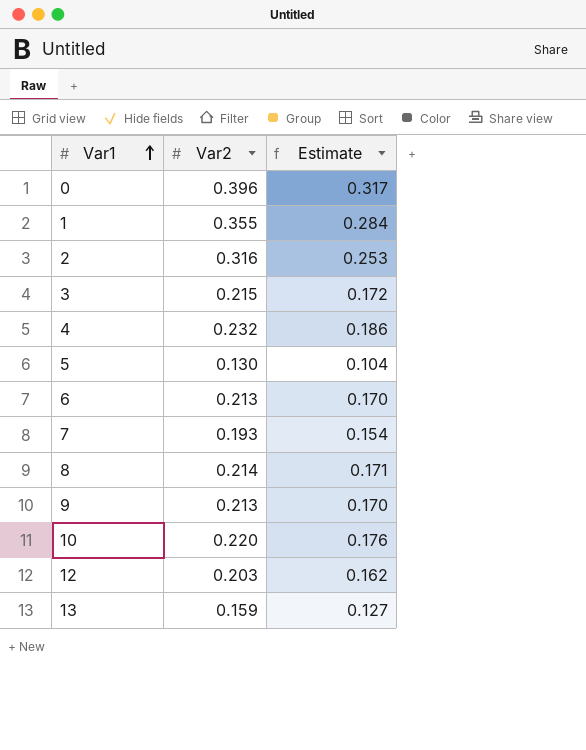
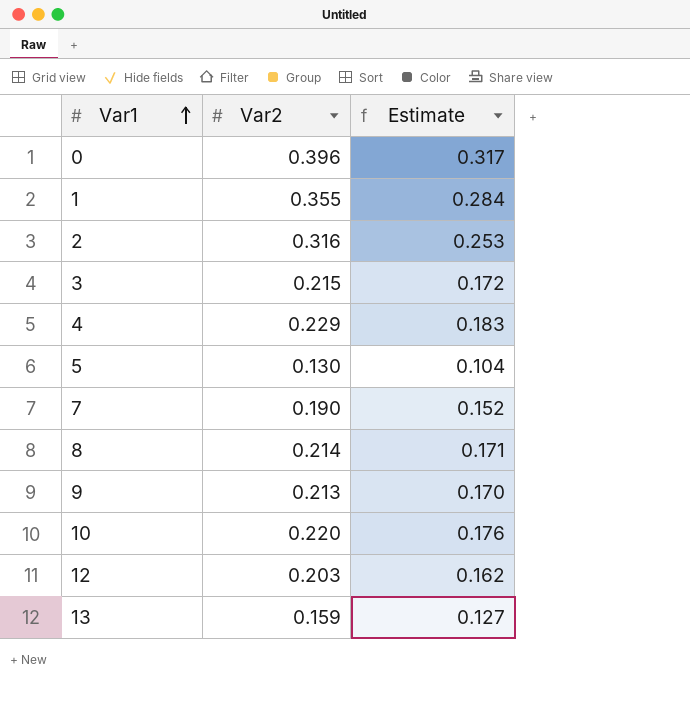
row 6: 0.213 | 0.170 -> none
4 | Var2: 0.232 -> 0.229
4 | Estimate: 0.186 -> 0.183
7 | Var2: 0.193 -> 0.190
7 | Estimate: 0.154 -> 0.152

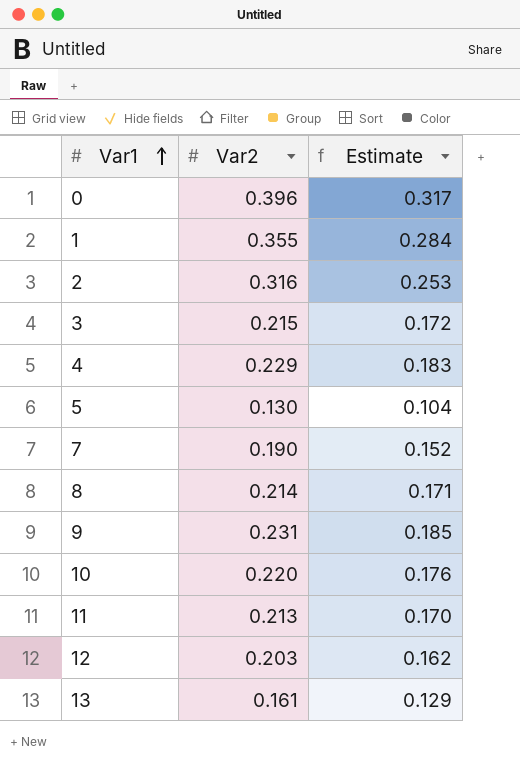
9 | Var2: 0.213 -> 0.231
9 | Estimate: 0.170 -> 0.185
row 11: none -> 0.213 | 0.170
13 | Var2: 0.159 -> 0.161
13 | Estimate: 0.127 -> 0.129

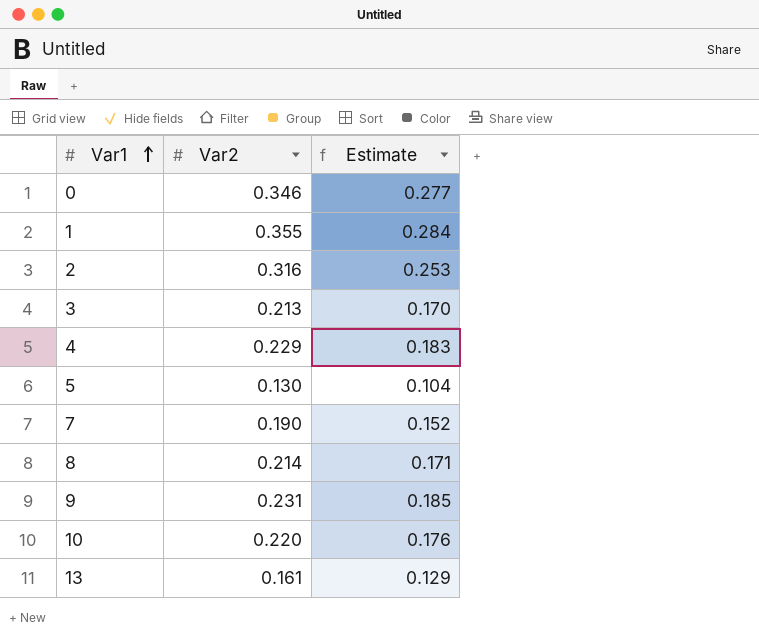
row 11: 0.213 | 0.170 -> none
row 12: 0.203 | 0.162 -> none
0 | Var2: 0.396 -> 0.346
0 | Estimate: 0.317 -> 0.277
3 | Var2: 0.215 -> 0.213
3 | Estimate: 0.172 -> 0.170

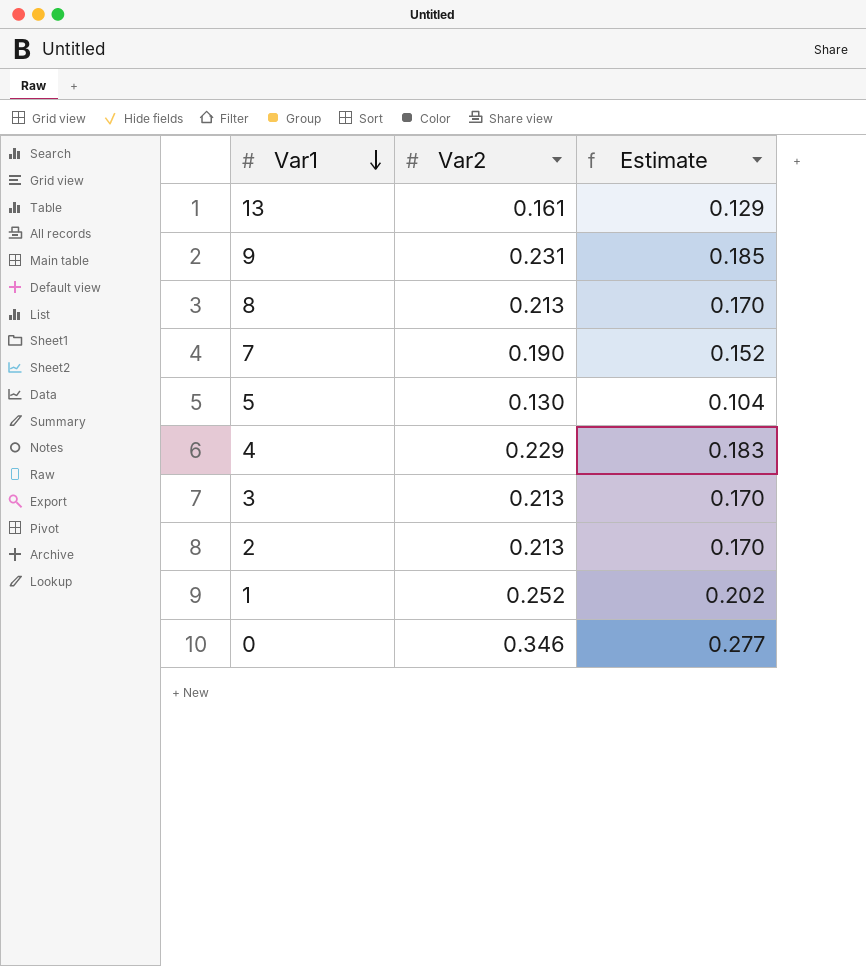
row order: Var1 ascending -> Var1 descending
row 10: 0.220 | 0.176 -> none
8 | Var2: 0.214 -> 0.213
8 | Estimate: 0.171 -> 0.170
2 | Var2: 0.316 -> 0.213
2 | Estimate: 0.253 -> 0.170
1 | Var2: 0.355 -> 0.252
1 | Estimate: 0.284 -> 0.202

